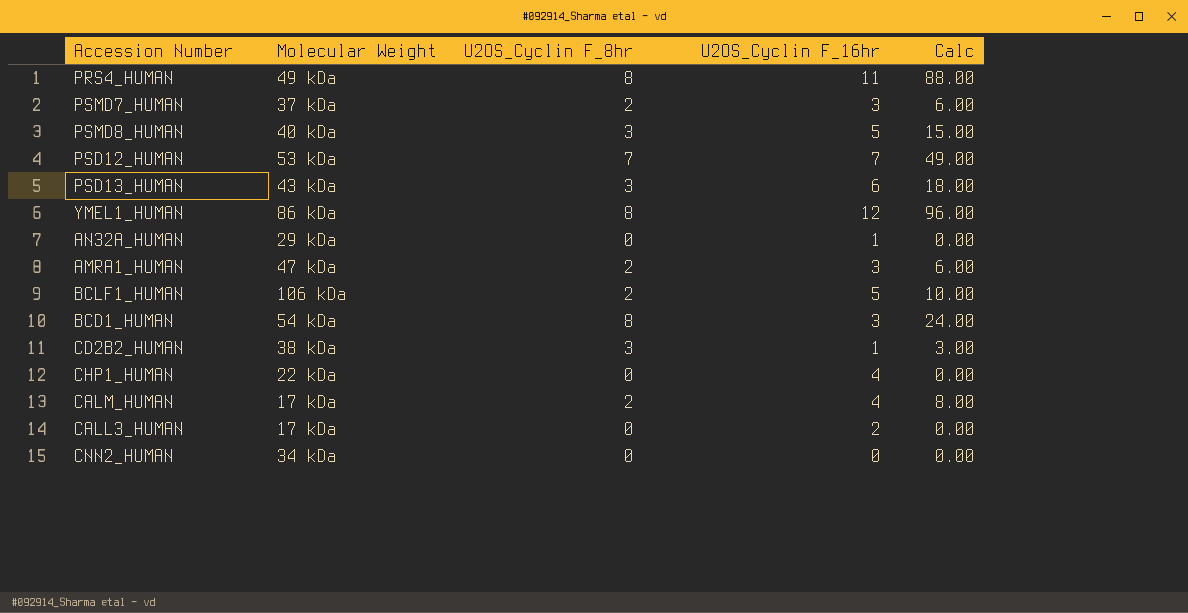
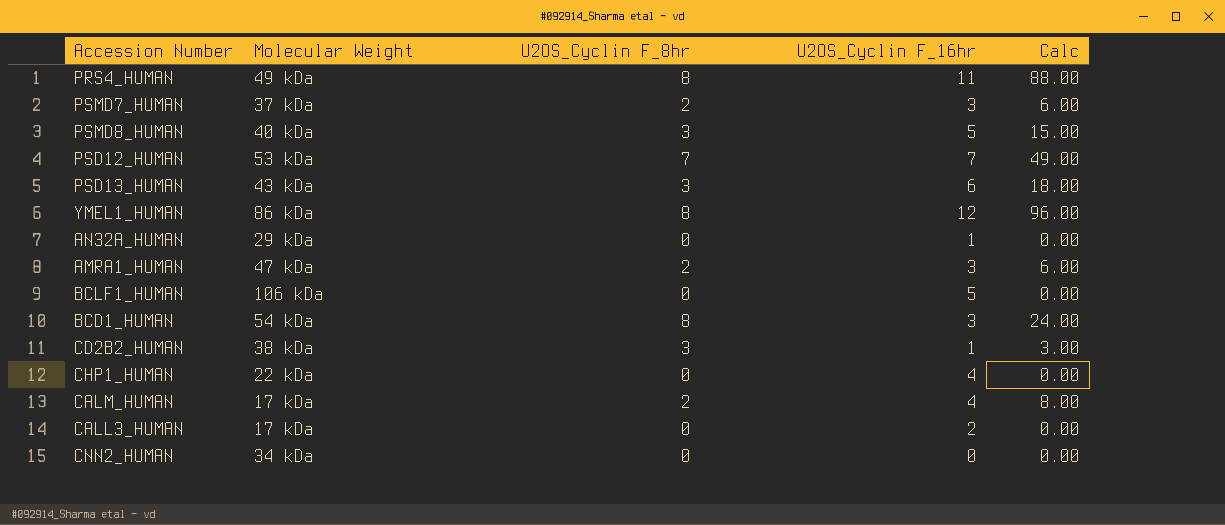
BCLF1_HUMAN | U2OS_Cyclin F_8hr: 2 -> 0
BCLF1_HUMAN | Calc: 10.00 -> 0.00

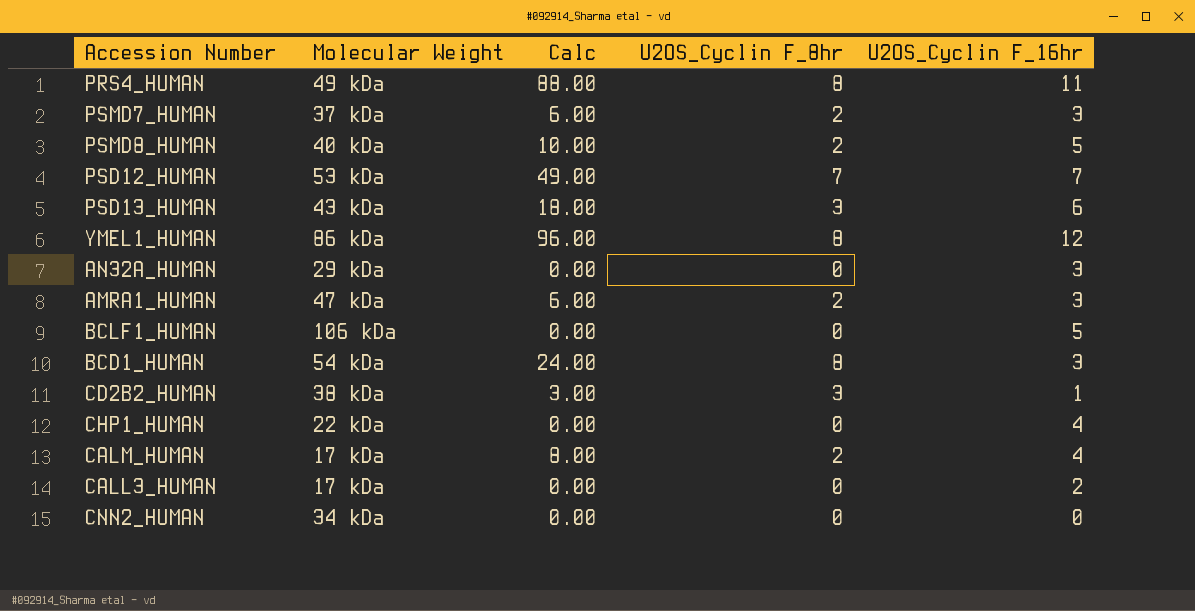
column Calc | position: 5 -> 3
PSMD8_HUMAN | Calc: 15.00 -> 10.00
PSMD8_HUMAN | U2OS_Cyclin F_8hr: 3 -> 2
AN32A_HUMAN | U2OS_Cyclin F_16hr: 1 -> 3

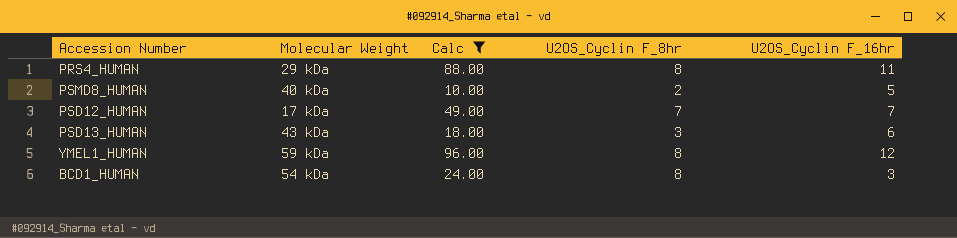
filter: none -> Calc >= 10.00
PRS4_HUMAN | Molecular Weight: 49 kDa -> 29 kDa
PSD12_HUMAN | Molecular Weight: 53 kDa -> 17 kDa
YMEL1_HUMAN | Molecular Weight: 86 kDa -> 59 kDa

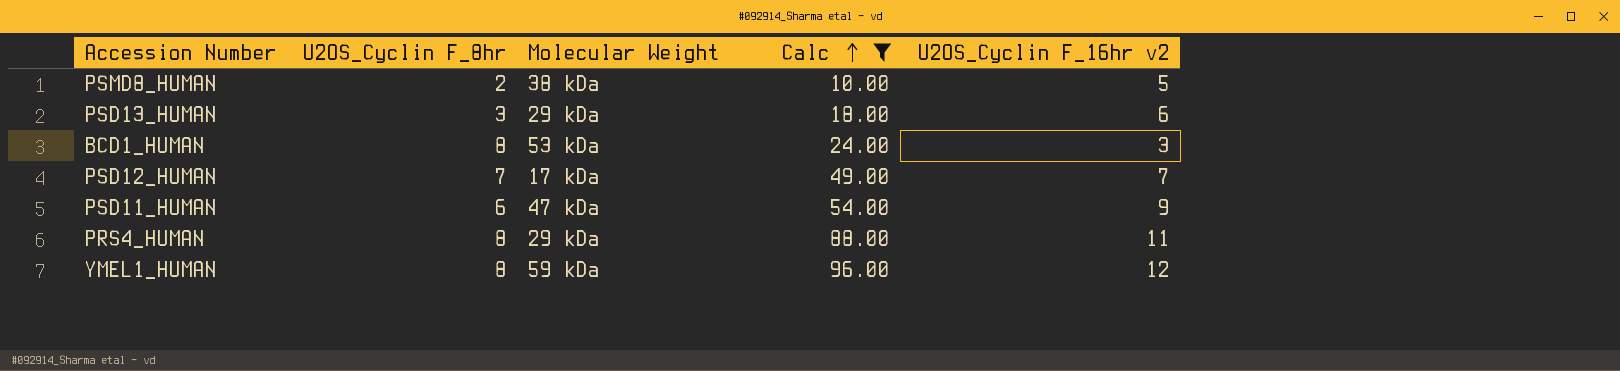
row order: none -> Calc ascending
column U2OS_Cyclin F_8hr | position: 4 -> 2
column name: U2OS_Cyclin F_16hr -> U2OS_Cyclin F_16hr v2
PSMD8_HUMAN | Molecular Weight: 40 kDa -> 38 kDa
PSD13_HUMAN | Molecular Weight: 43 kDa -> 29 kDa
BCD1_HUMAN | Molecular Weight: 54 kDa -> 53 kDa
row PSD11_HUMAN: none -> 6 | 47 kDa | 54.00 | 9

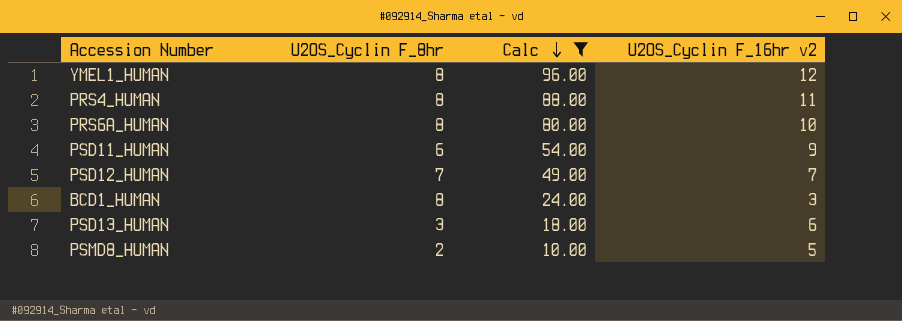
row order: Calc ascending -> Calc descending
column Molecular Weight | position: 3 -> none
row PRS6A_HUMAN: none -> 8 | 80.00 | 10

